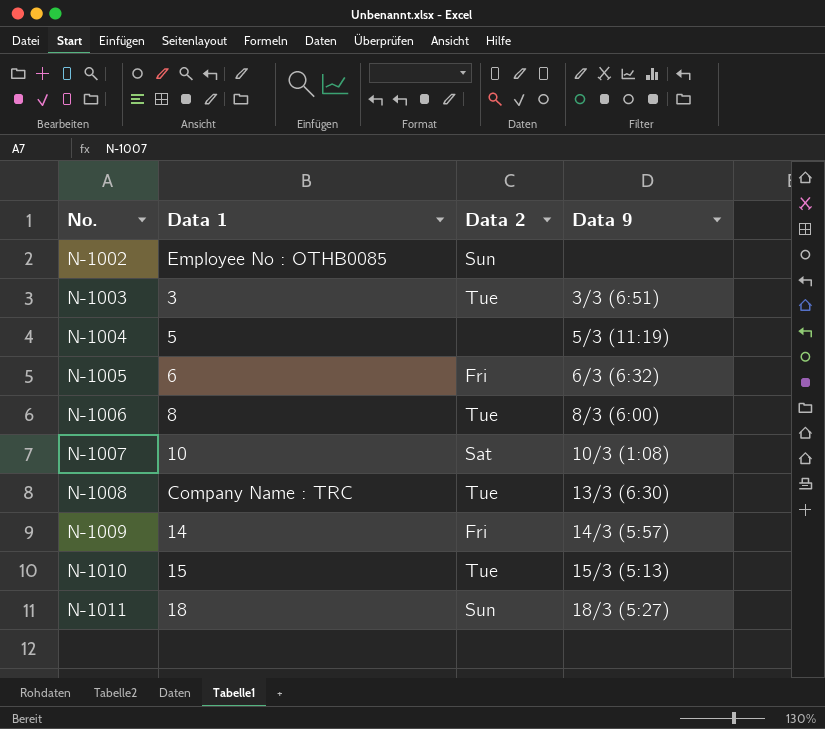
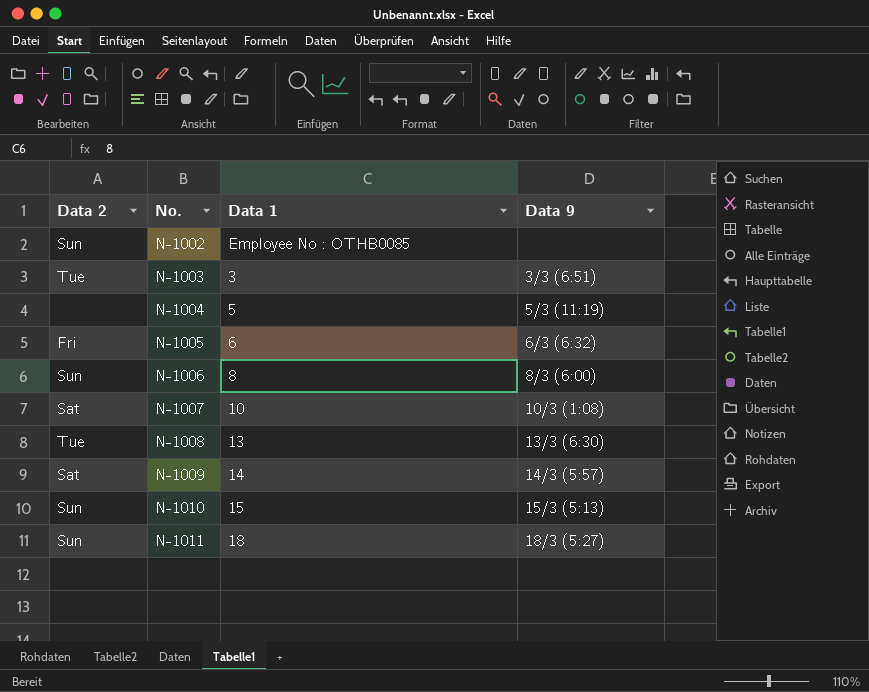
column Data 2 | position: 3 -> 1
N-1006 | Data 2: Tue -> Sun
N-1008 | Data 1: Company Name : TRC -> 13
N-1009 | Data 2: Fri -> Sat
N-1010 | Data 2: Tue -> Sun

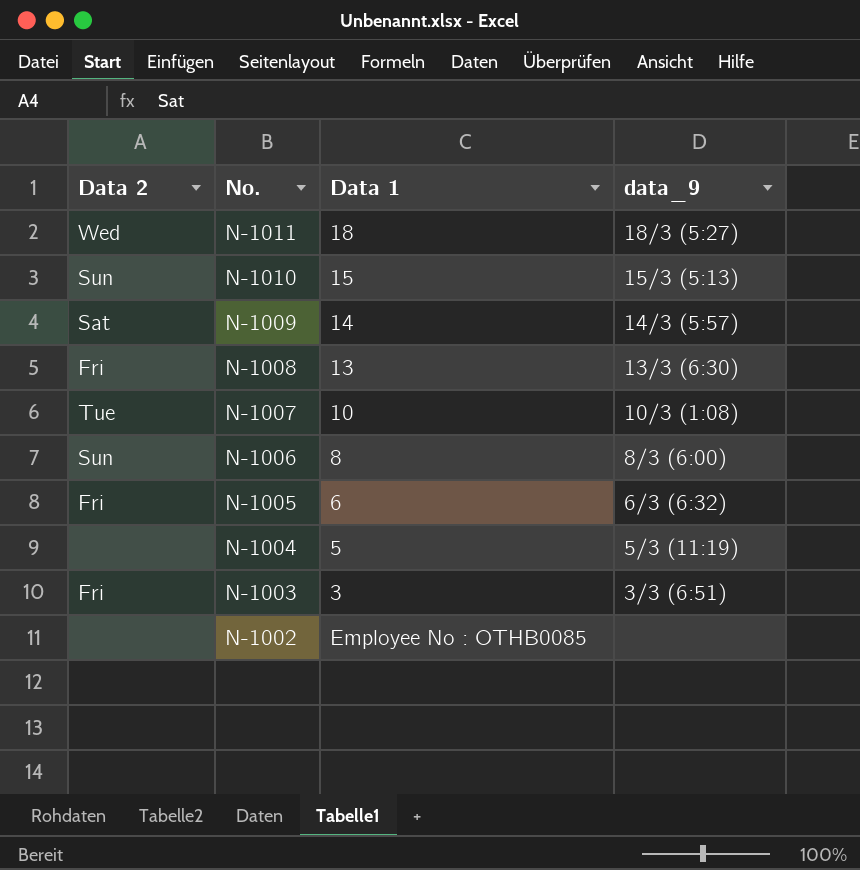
row order: No. ascending -> No. descending
column name: Data 9 -> data_9
N-1011 | Data 2: Sun -> Wed
N-1008 | Data 2: Tue -> Fri
N-1007 | Data 2: Sat -> Tue
N-1003 | Data 2: Tue -> Fri
N-1002 | Data 2: Sun -> none

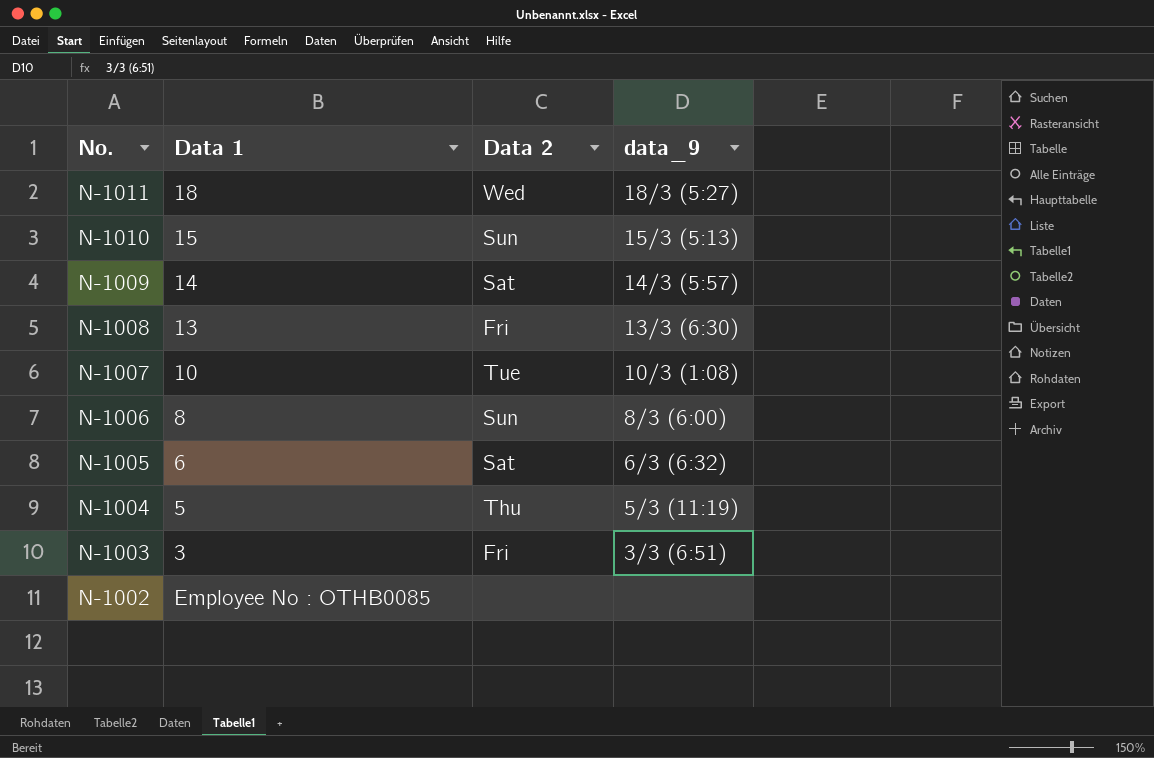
column Data 2 | position: 1 -> 3
N-1005 | Data 2: Fri -> Sat
N-1004 | Data 2: none -> Thu

